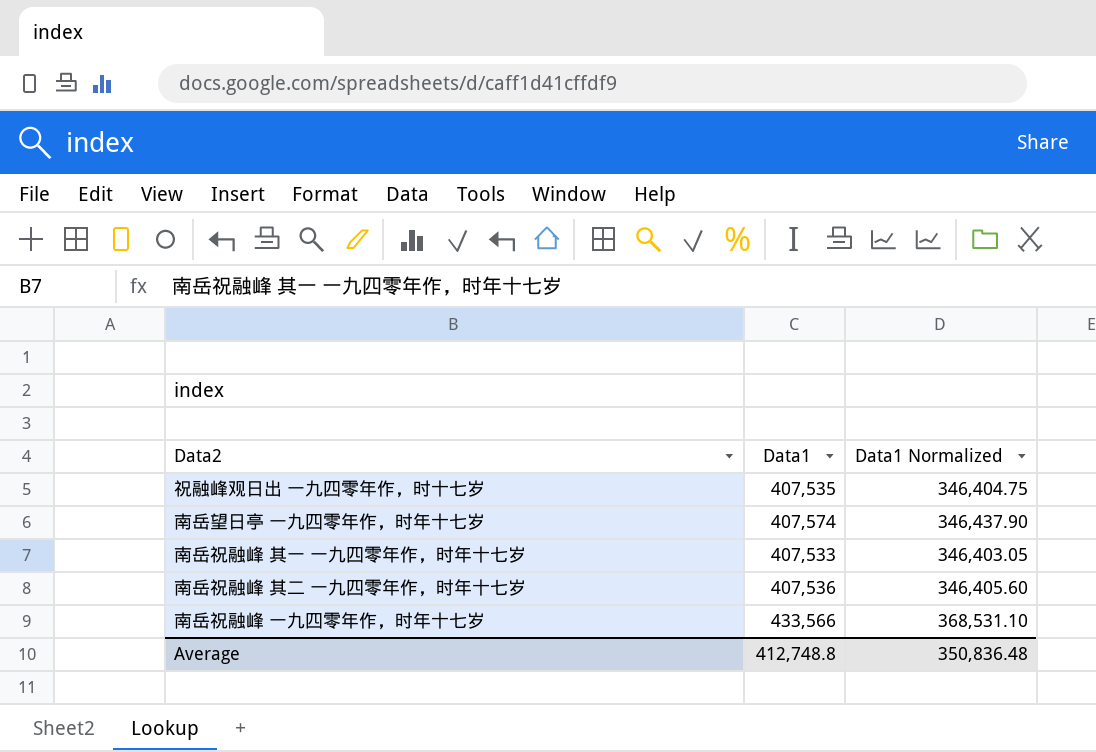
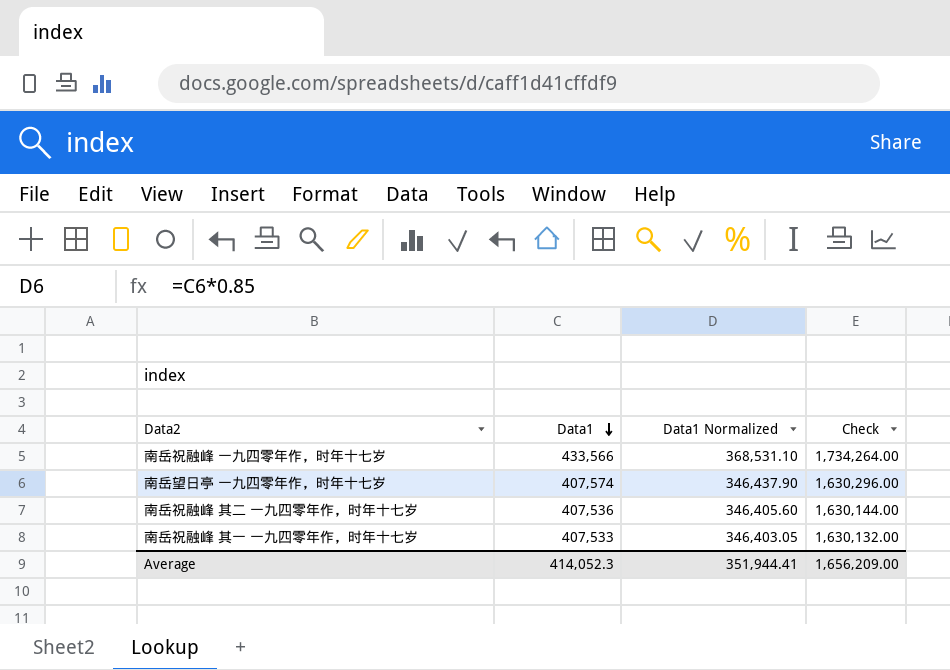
row order: none -> Data1 descending
column Check | formula: none -> [Data1] * 4
row 祝融峰观日出 一九四零年作，时十七岁: 407,535 | 346,404.75 -> none
Average | Data1: 412,748.8 -> 414,052.3
Average | Data1 Normalized: 350,836.48 -> 351,944.41

